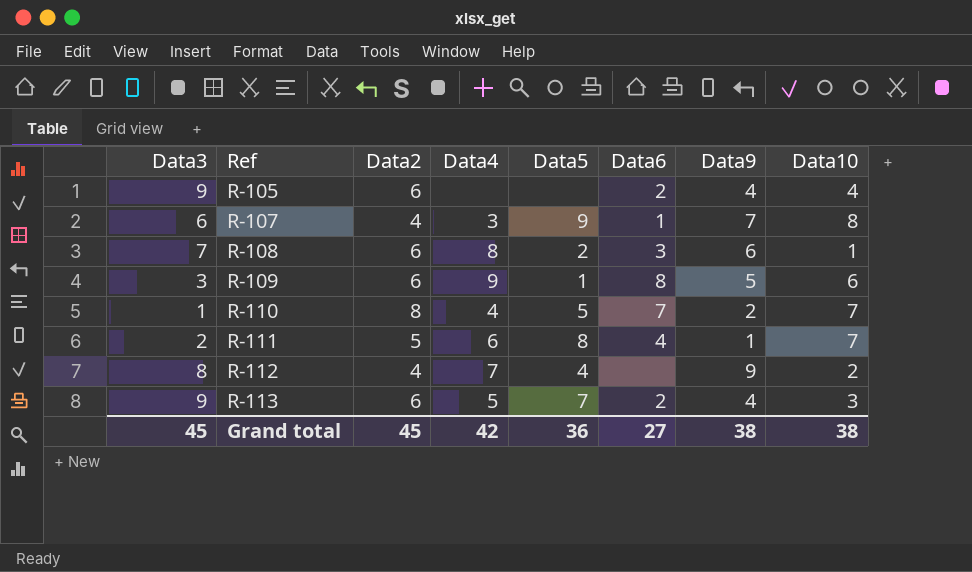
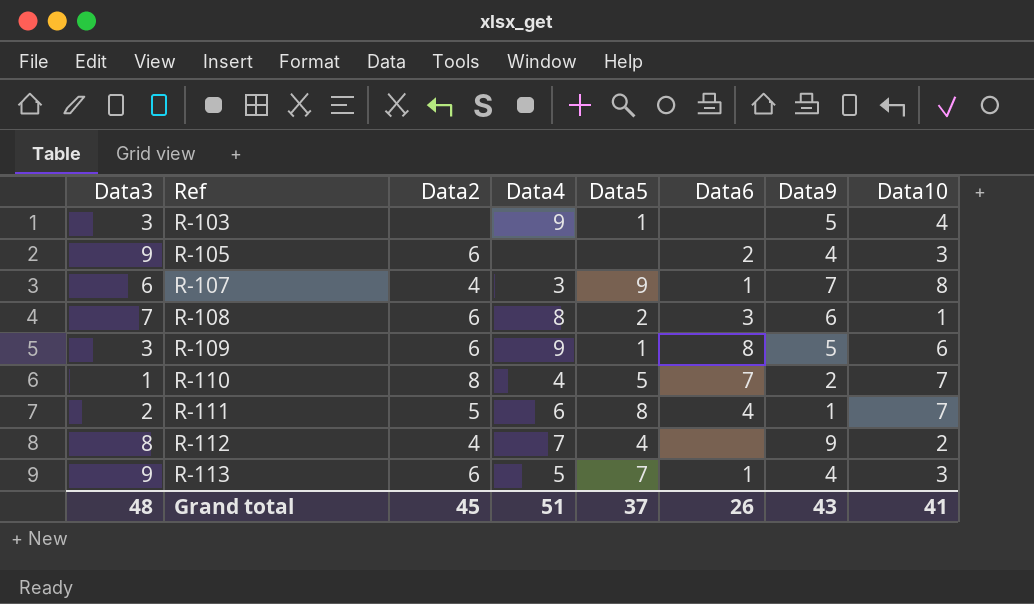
row R-103: none -> 3 | none | 9 | 1 | none | 5 | 4
R-105 | Data10: 4 -> 3
R-113 | Data6: 2 -> 1
Grand total | Data3: 45 -> 48
Grand total | Data4: 42 -> 51
Grand total | Data5: 36 -> 37
Grand total | Data6: 27 -> 26
Grand total | Data9: 38 -> 43
Grand total | Data10: 38 -> 41

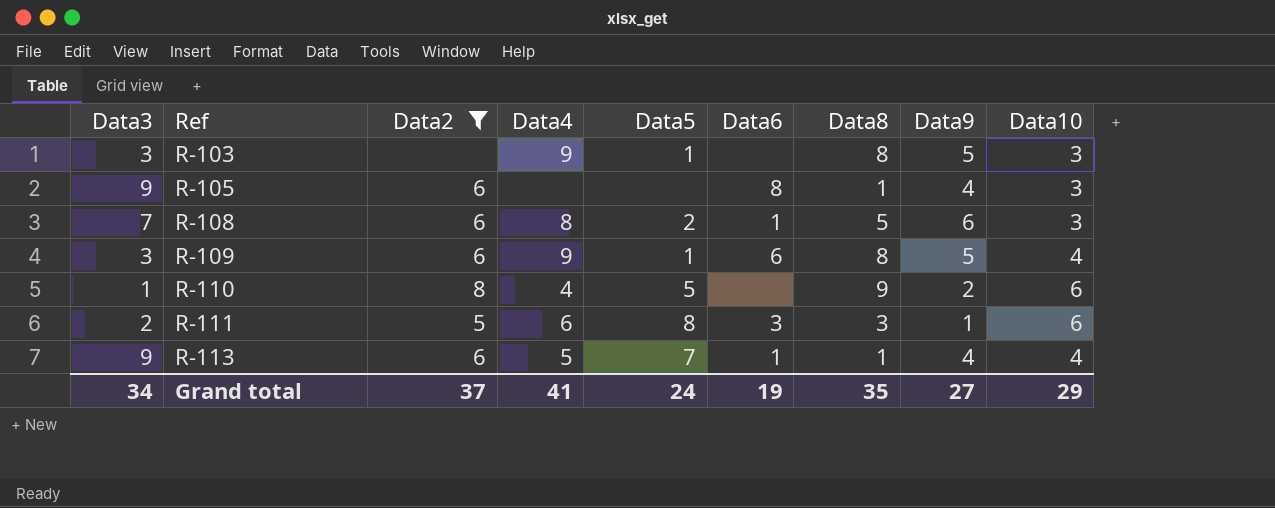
filter: none -> Data2 != 4
column Data8 | position: none -> 7
R-103 | Data10: 4 -> 3
R-105 | Data6: 2 -> 8
R-108 | Data6: 3 -> 1
R-108 | Data10: 1 -> 3
R-109 | Data6: 8 -> 6
R-109 | Data10: 6 -> 4
R-110 | Data6: 7 -> none
R-110 | Data10: 7 -> 6
R-111 | Data6: 4 -> 3
R-111 | Data10: 7 -> 6
R-113 | Data10: 3 -> 4
Grand total | Data3: 48 -> 34
Grand total | Data2: 45 -> 37
Grand total | Data4: 51 -> 41
Grand total | Data5: 37 -> 24
Grand total | Data6: 26 -> 19
Grand total | Data9: 43 -> 27
Grand total | Data10: 41 -> 29

